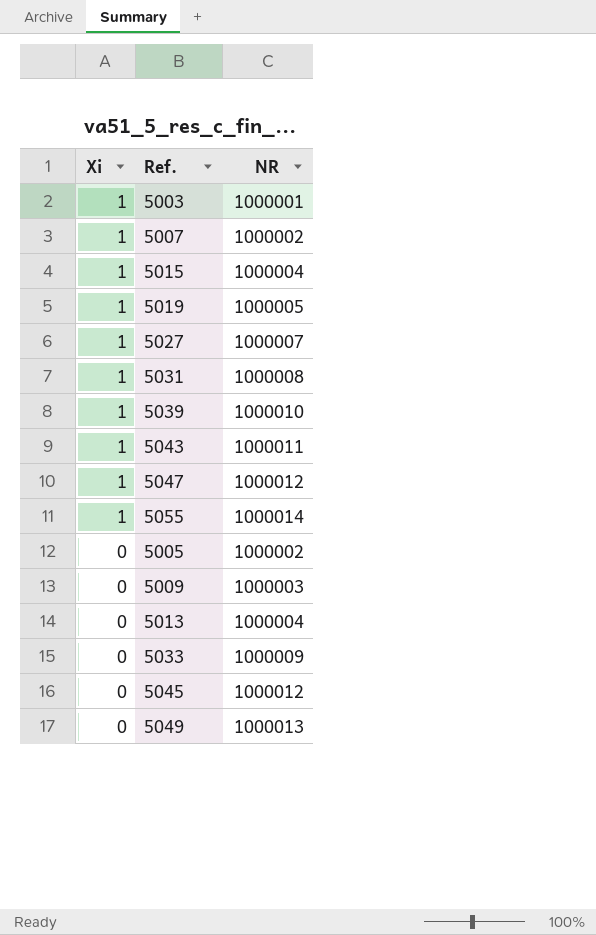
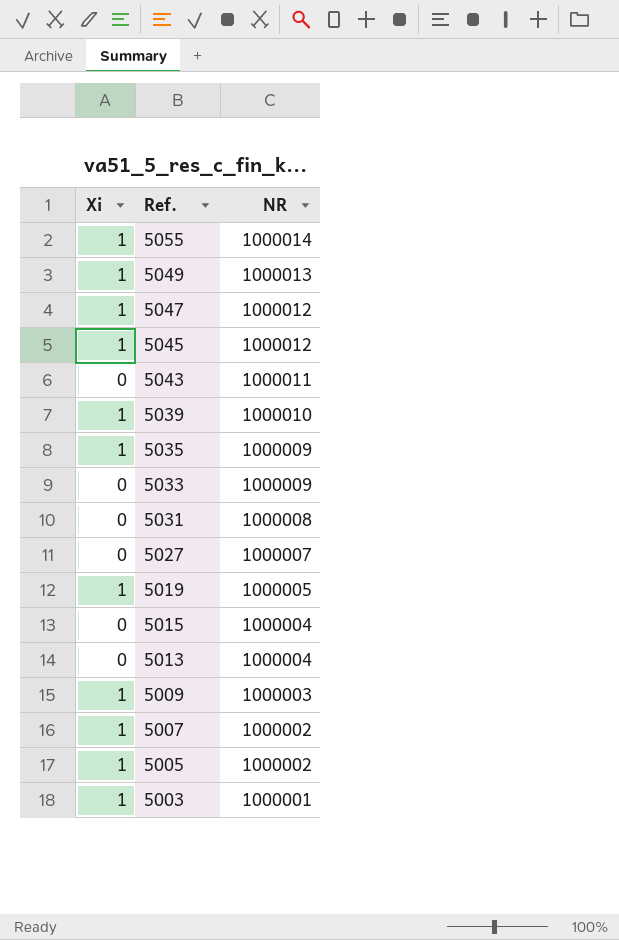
row order: Xi descending -> Ref. descending
5049 | Xi: 0 -> 1
5045 | Xi: 0 -> 1
5043 | Xi: 1 -> 0
row 5035: none -> 1 | 1000009
5031 | Xi: 1 -> 0
5027 | Xi: 1 -> 0
5015 | Xi: 1 -> 0
5009 | Xi: 0 -> 1
5005 | Xi: 0 -> 1

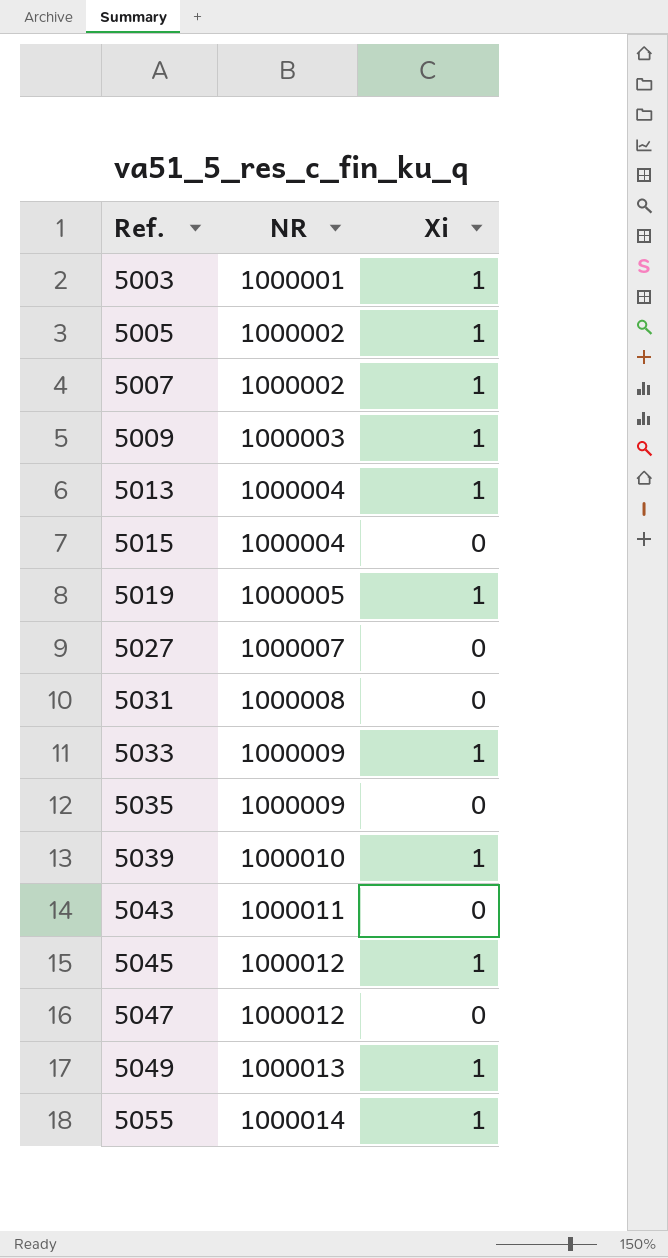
row order: Ref. descending -> Ref. ascending
column Xi | position: 1 -> 3
5013 | Xi: 0 -> 1
5033 | Xi: 0 -> 1
5035 | Xi: 1 -> 0
5047 | Xi: 1 -> 0

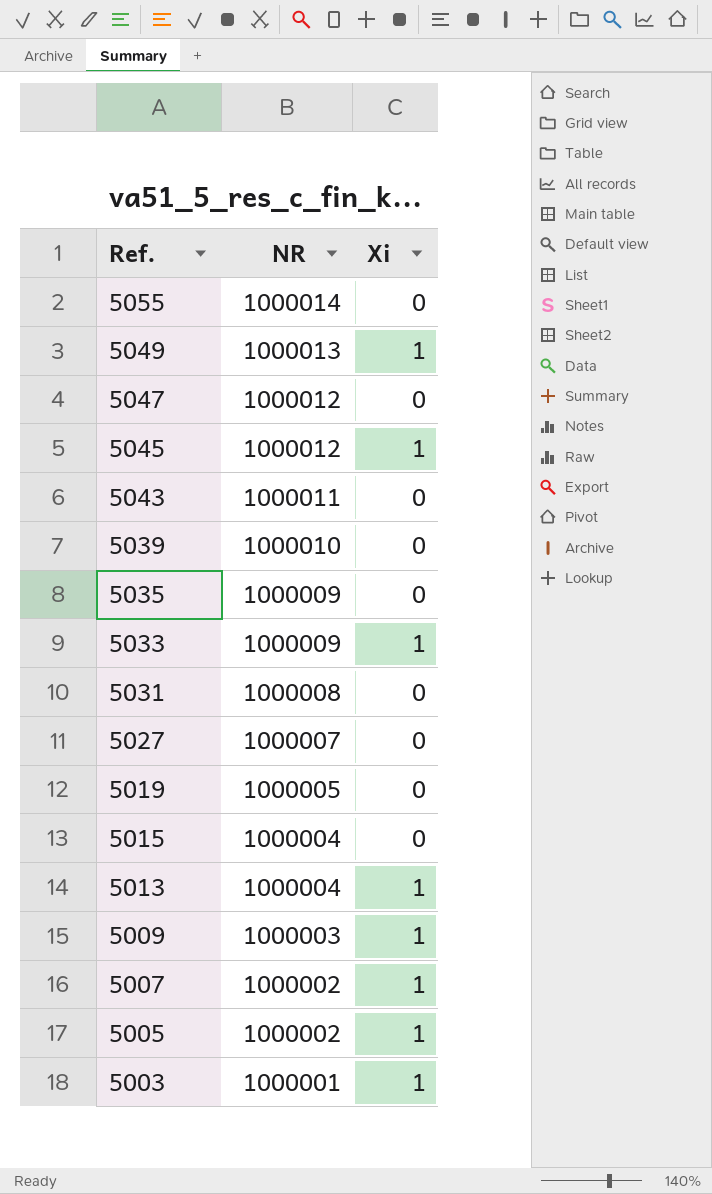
row order: Ref. ascending -> Ref. descending
5055 | Xi: 1 -> 0
5039 | Xi: 1 -> 0
5019 | Xi: 1 -> 0

